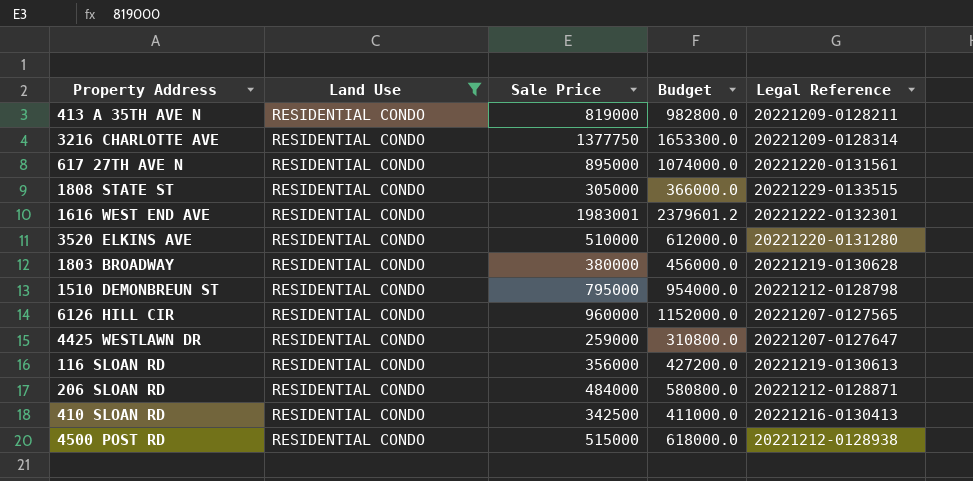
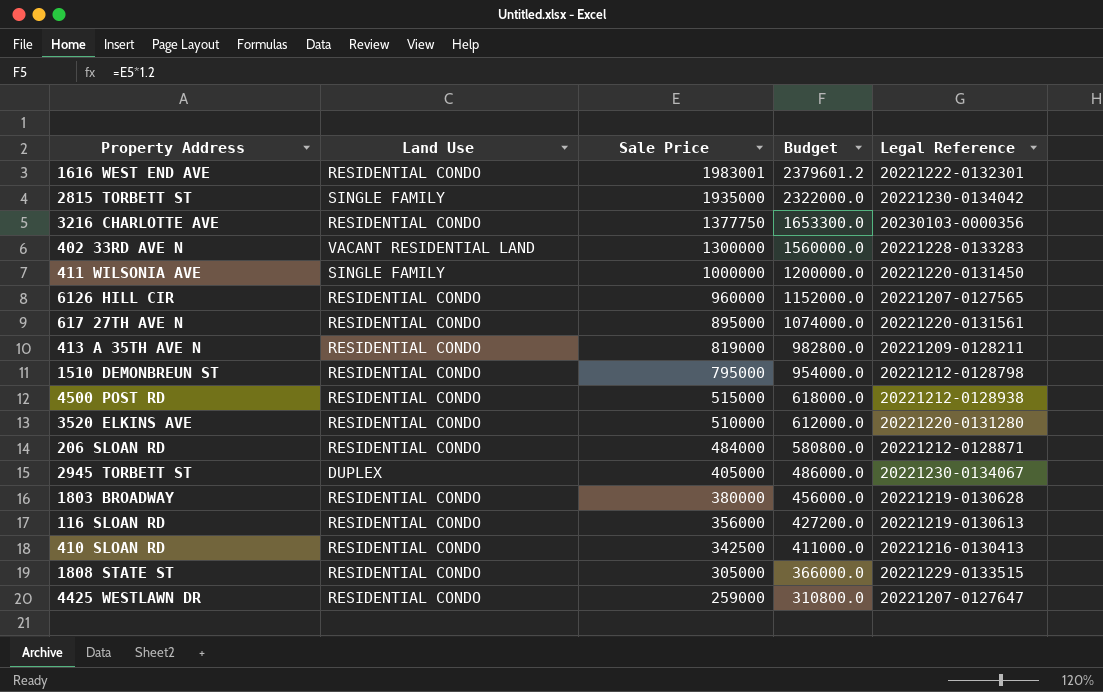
filter: Land Use = RESIDENTIAL CONDO -> none
row order: none -> Sale Price descending
3216 CHARLOTTE AVE | Legal Reference: 20221209-0128314 -> 20230103-0000356

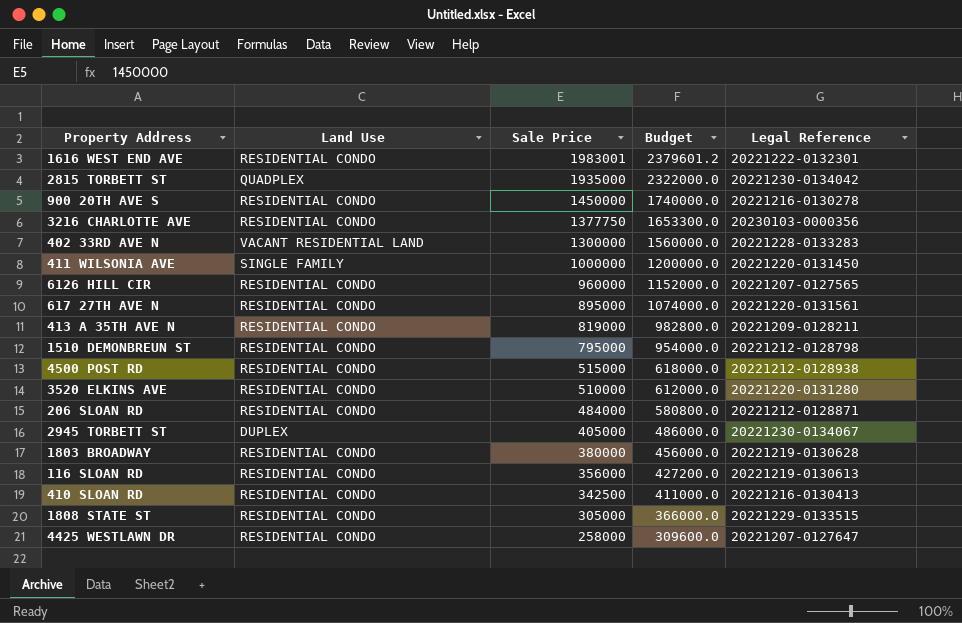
2815 TORBETT ST | Land Use: SINGLE FAMILY -> QUADPLEX
row 900 20TH AVE S: none -> RESIDENTIAL CONDO | 1450000 | 1740000.0 | 20221216-0130278
4425 WESTLAWN DR | Sale Price: 259000 -> 258000
4425 WESTLAWN DR | Budget: 310800.0 -> 309600.0

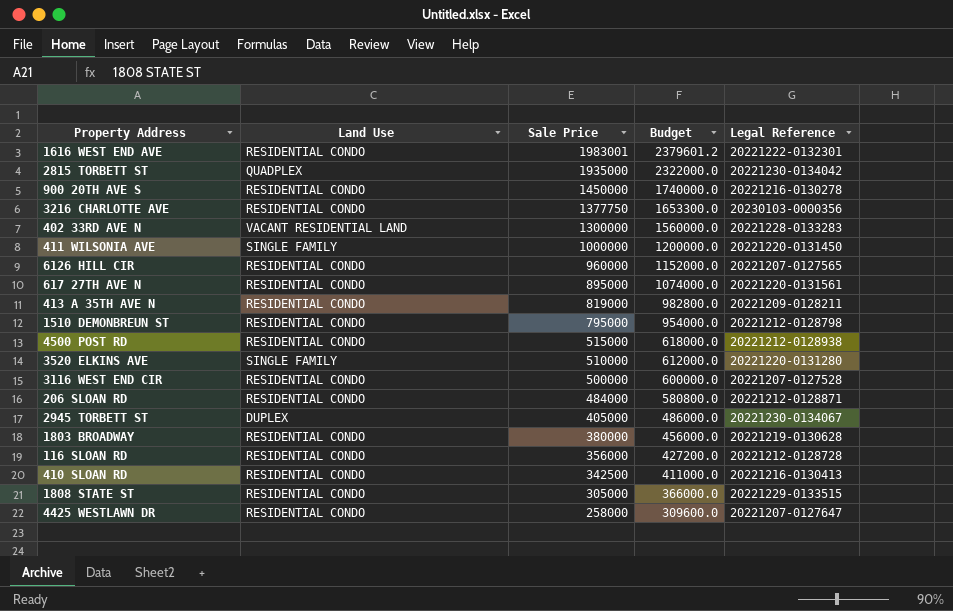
3520 ELKINS AVE | Land Use: RESIDENTIAL CONDO -> SINGLE FAMILY
row 3116 WEST END CIR: none -> RESIDENTIAL CONDO | 500000 | 600000.0 | 20221207-0127528
116 SLOAN RD | Legal Reference: 20221219-0130613 -> 20221212-0128728

